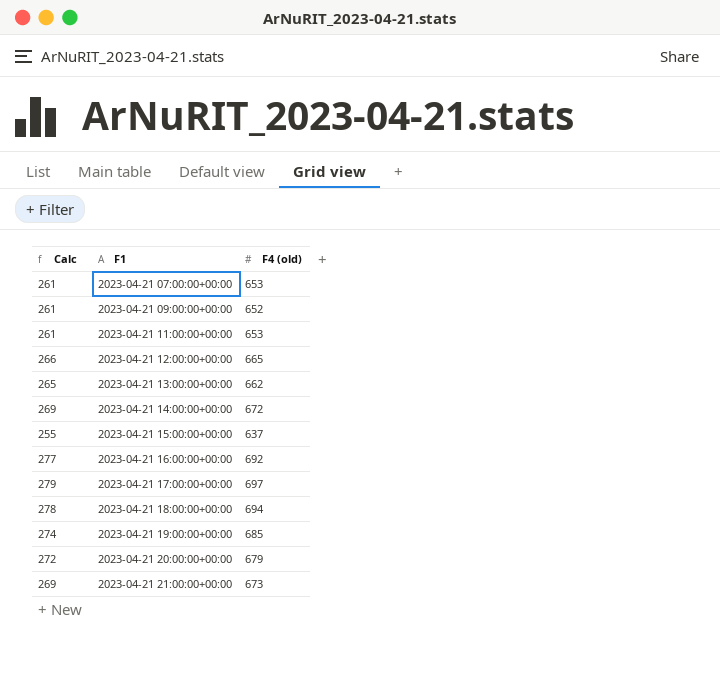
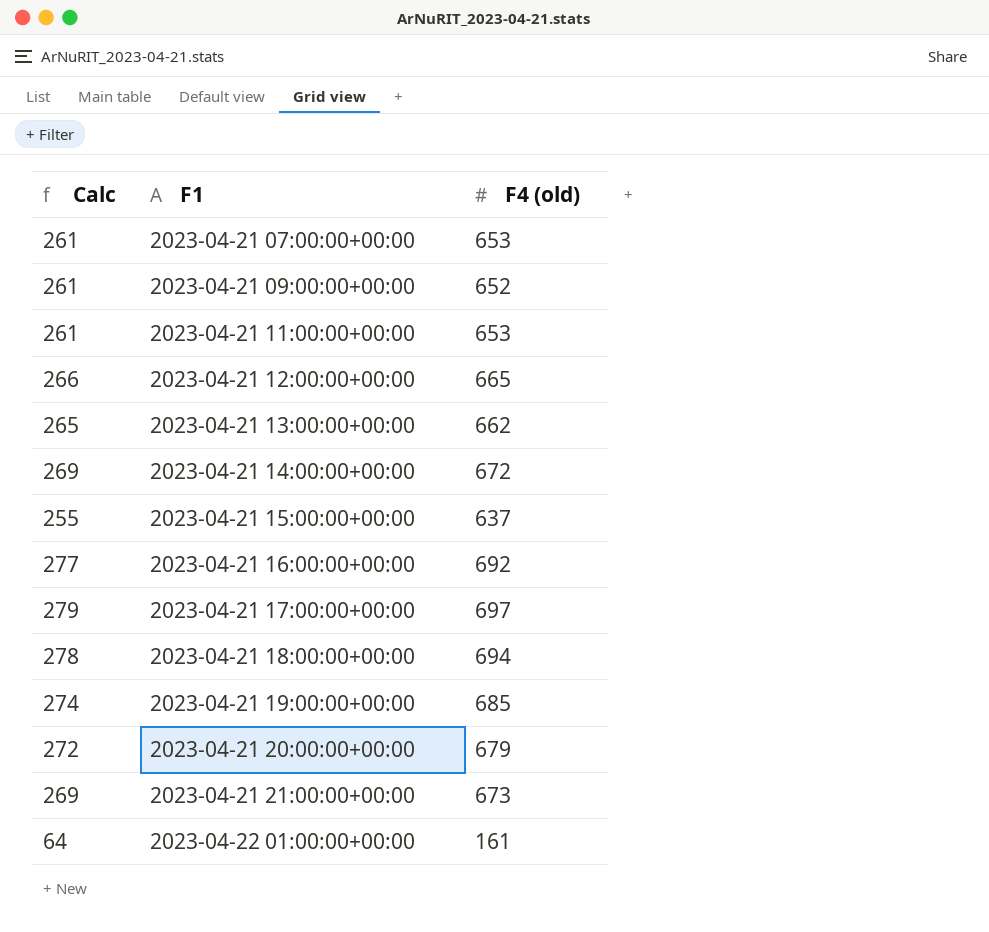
row 2023-04-22 01:00:00+00:00: none -> 64 | 161

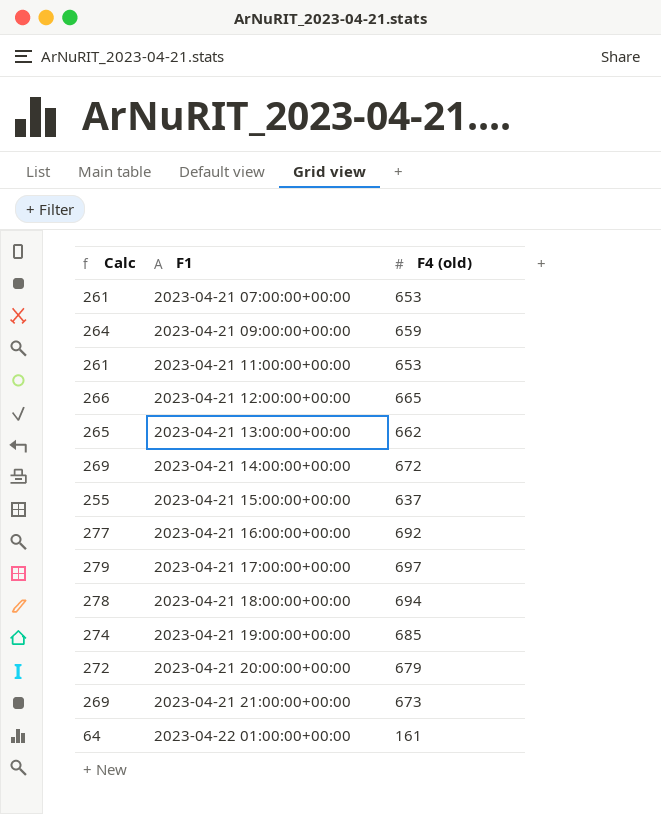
2023-04-21 09:00:00+00:00 | Calc: 261 -> 264
2023-04-21 09:00:00+00:00 | F4 (old): 652 -> 659

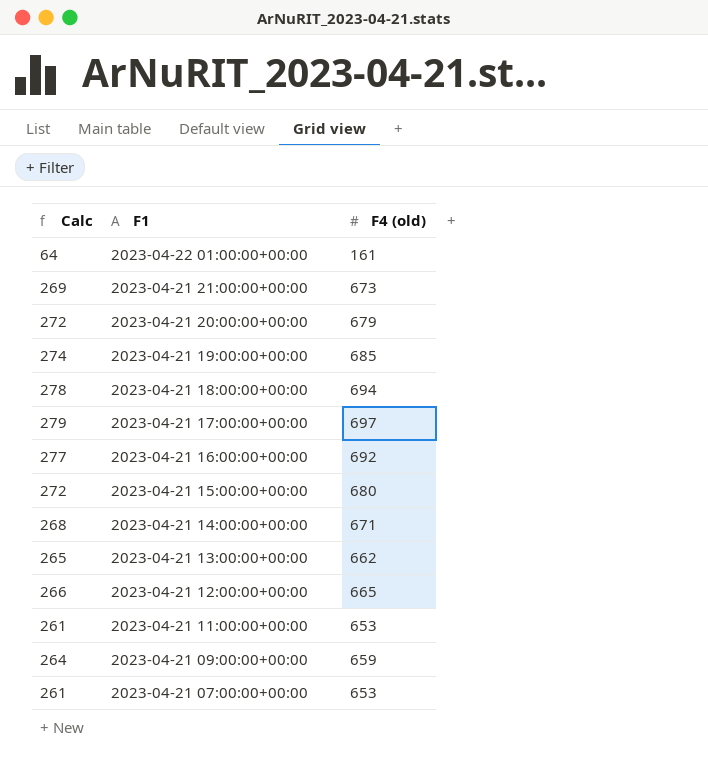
row order: F1 ascending -> F1 descending
2023-04-21 15:00:00+00:00 | Calc: 255 -> 272
2023-04-21 15:00:00+00:00 | F4 (old): 637 -> 680
2023-04-21 14:00:00+00:00 | Calc: 269 -> 268
2023-04-21 14:00:00+00:00 | F4 (old): 672 -> 671

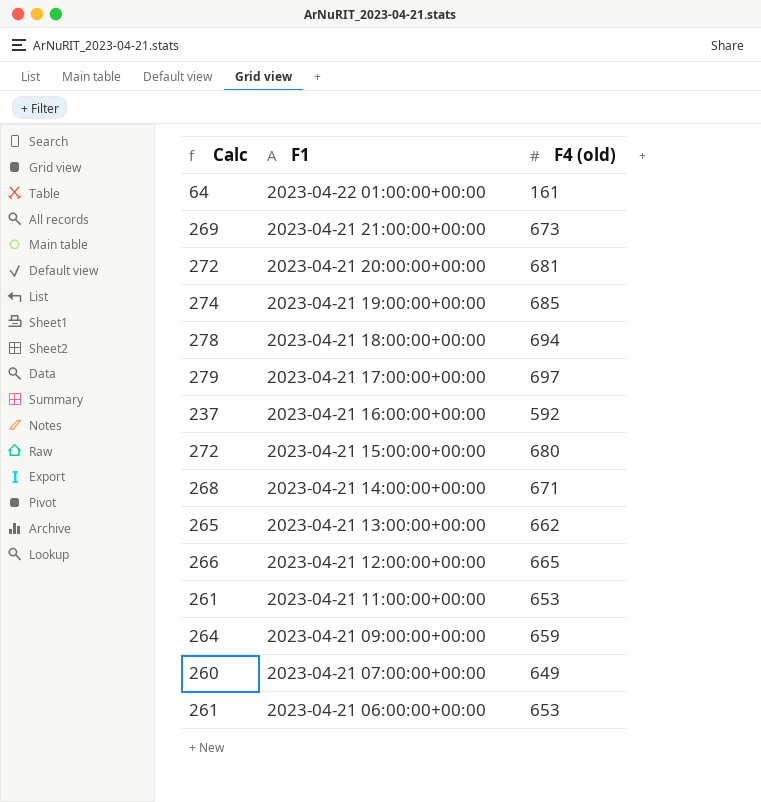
2023-04-21 20:00:00+00:00 | F4 (old): 679 -> 681
2023-04-21 16:00:00+00:00 | Calc: 277 -> 237
2023-04-21 16:00:00+00:00 | F4 (old): 692 -> 592
2023-04-21 07:00:00+00:00 | Calc: 261 -> 260
2023-04-21 07:00:00+00:00 | F4 (old): 653 -> 649
row 2023-04-21 06:00:00+00:00: none -> 261 | 653

